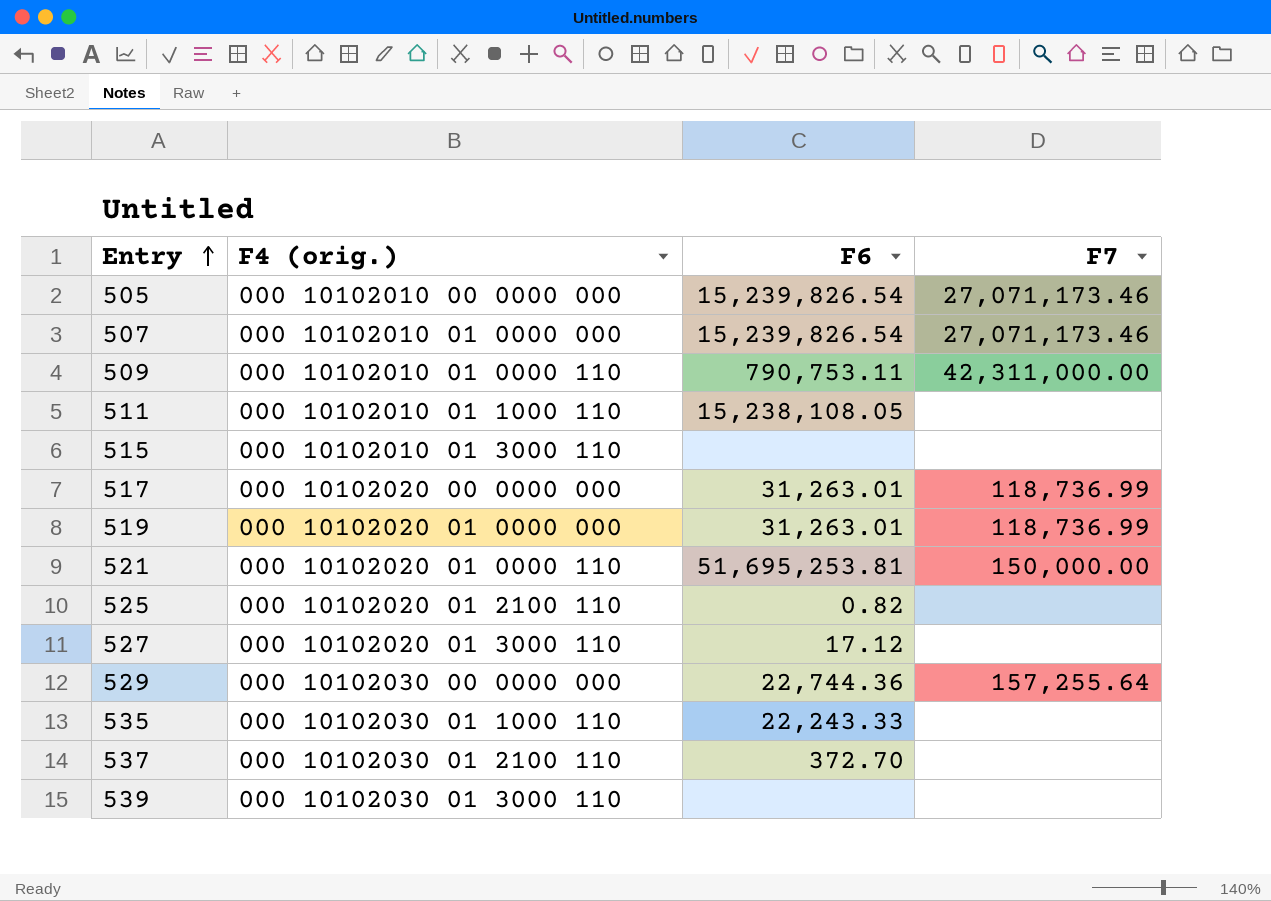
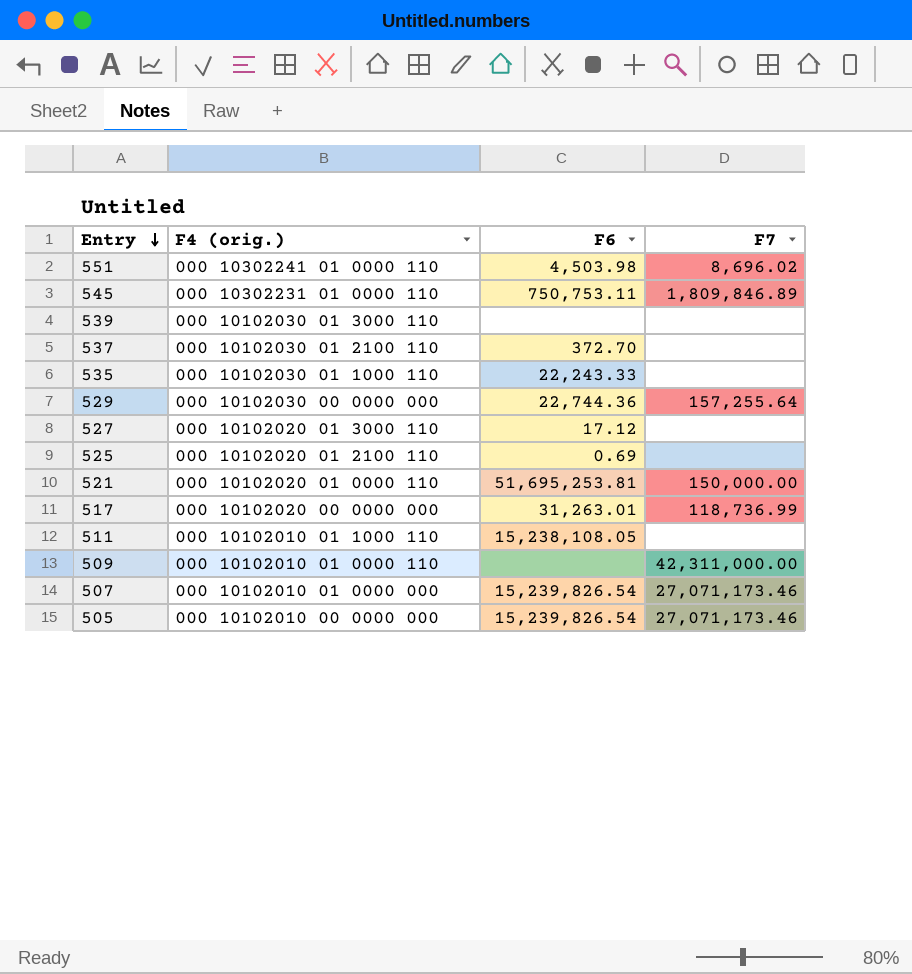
row order: Entry ascending -> Entry descending
row 515: 000 10102010 01 3000 110 | none | none -> none
row 519: 000 10102020 01 0000 000 | 31,263.01 | 118,736.99 -> none
row 551: none -> 000 10302241 01 0000 110 | 4,503.98 | 8,696.02
row 545: none -> 000 10302231 01 0000 110 | 750,753.11 | 1,809,846.89
525 | F6: 0.82 -> 0.69
509 | F6: 790,753.11 -> none

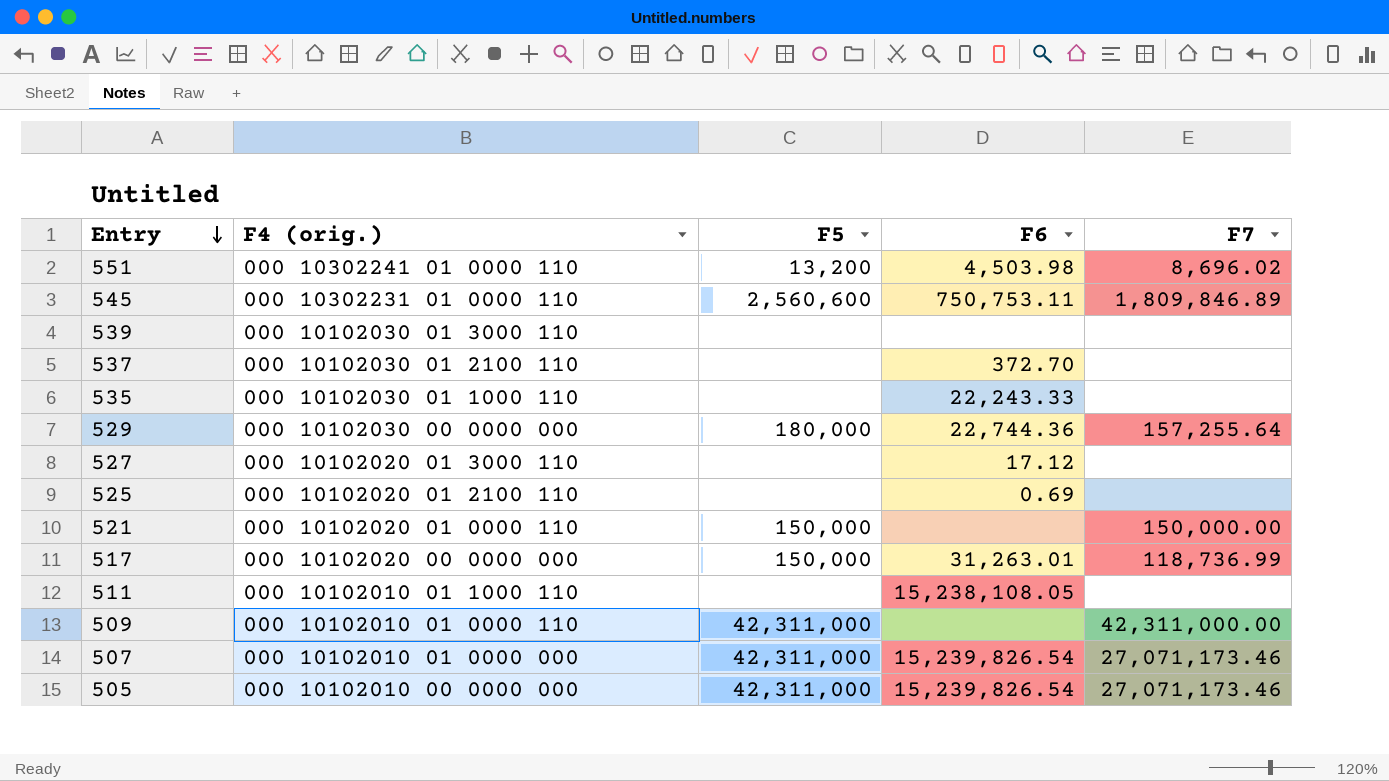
column F5 | position: none -> 3
521 | F6: 51,695,253.81 -> none

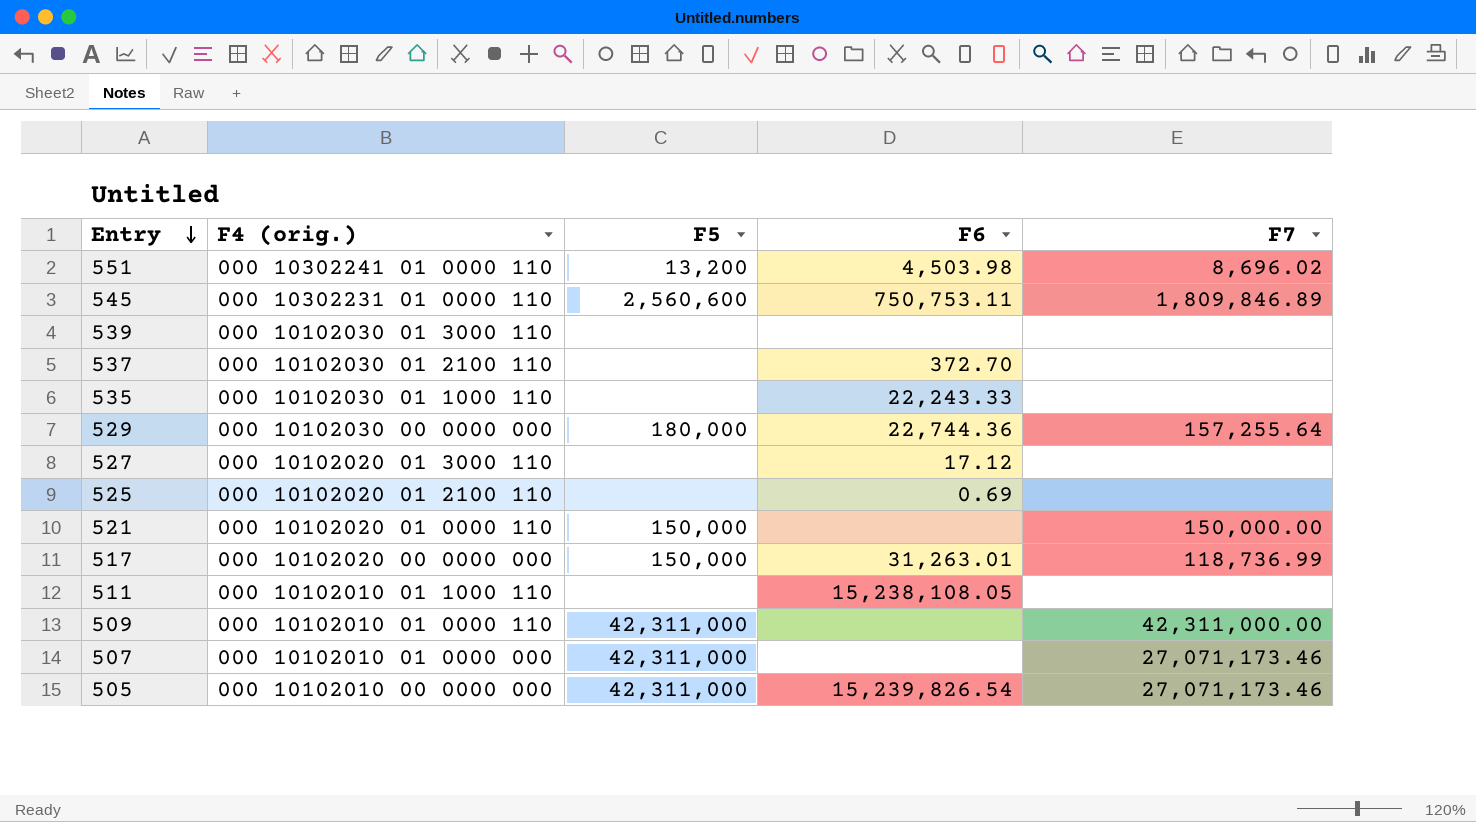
507 | F6: 15,239,826.54 -> none

